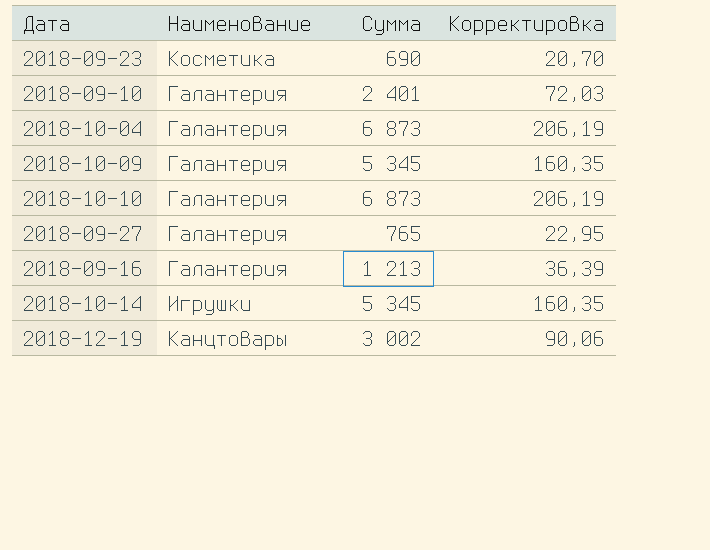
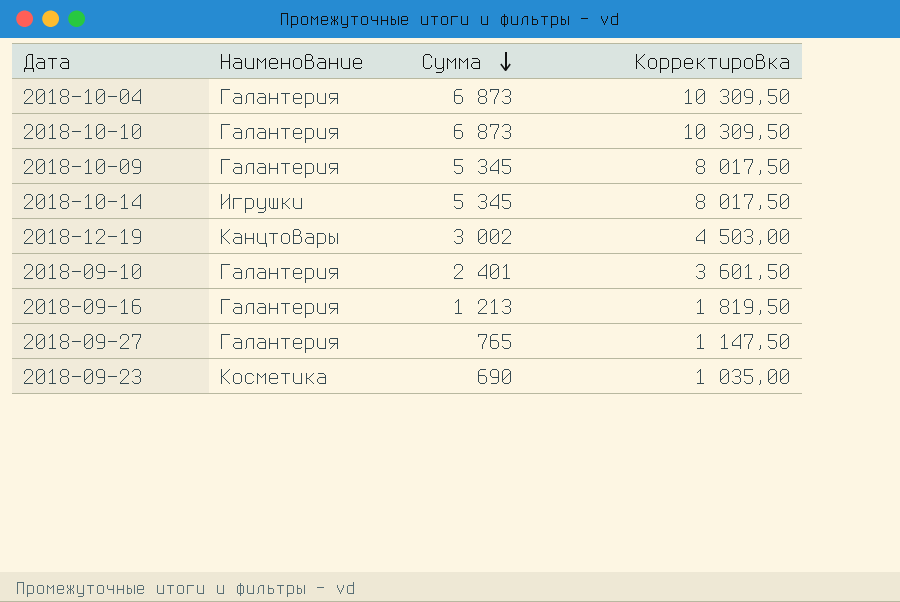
row order: none -> Сумма descending
column Корректировка | formula: [Сумма] * 0,03 -> [Сумма] * 1,5

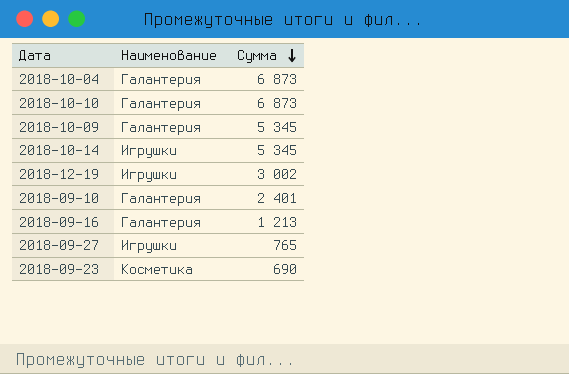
column Корректировка | formula: [Сумма] * 1,5 -> none
2018-12-19 | Наименование: Канцтовары -> Игрушки
2018-09-27 | Наименование: Галантерия -> Игрушки

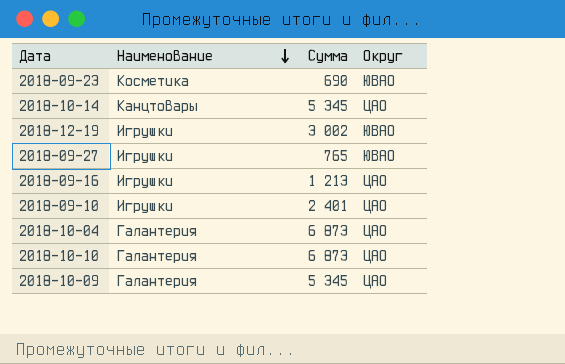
row order: Сумма descending -> Наименование descending
column Округ | position: none -> 4
2018-10-14 | Наименование: Игрушки -> Канцтовары
2018-09-16 | Наименование: Галантерия -> Игрушки
2018-09-10 | Наименование: Галантерия -> Игрушки

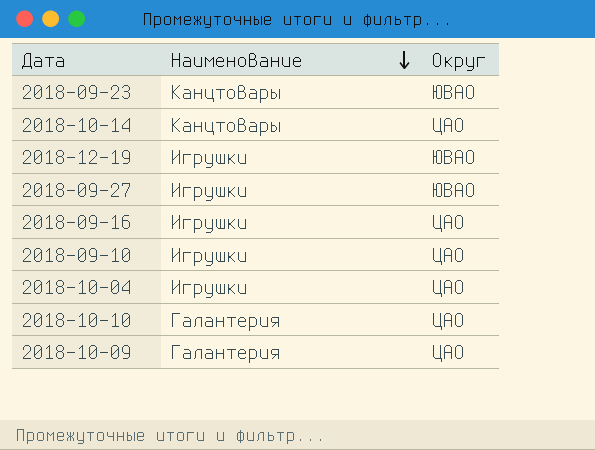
column Сумма | position: 3 -> none
2018-09-23 | Наименование: Косметика -> Канцтовары
2018-10-04 | Наименование: Галантерия -> Игрушки

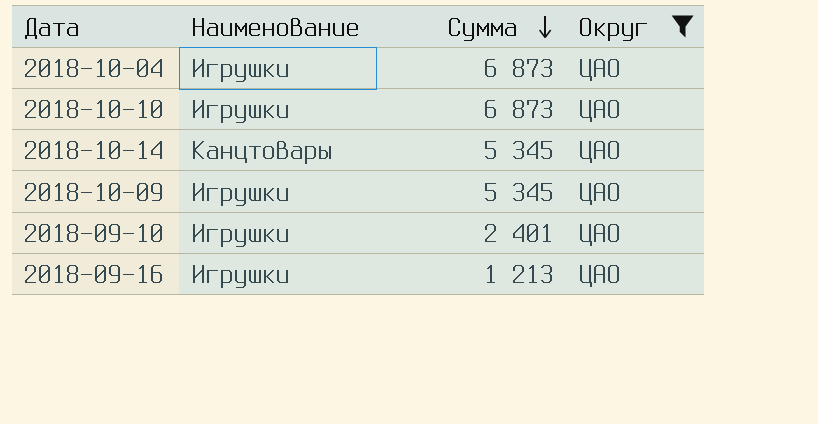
filter: none -> Округ = ЦАО
row order: Наименование descending -> Сумма descending
column Сумма | position: none -> 3
2018-10-10 | Наименование: Галантерия -> Игрушки
2018-10-09 | Наименование: Галантерия -> Игрушки

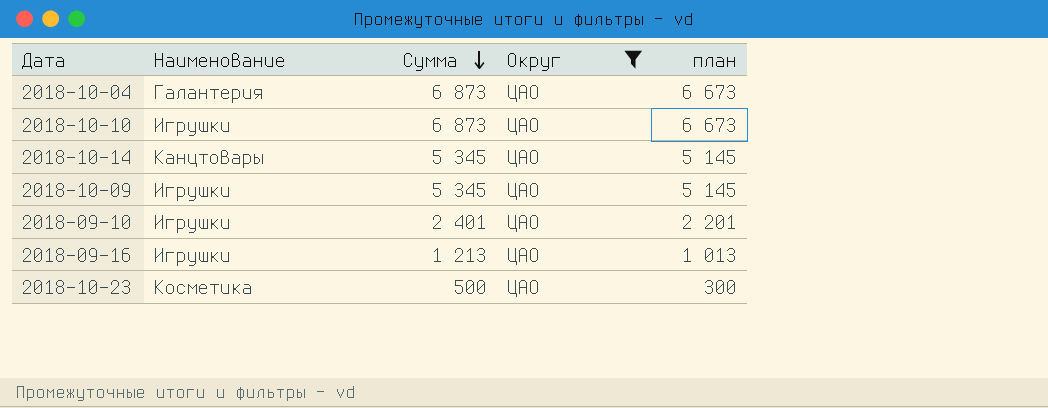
column план | formula: none -> [Сумма] - 200
2018-10-04 | Наименование: Игрушки -> Галантерия
row 2018-10-23: none -> Косметика | 500 | ЦАО | 300

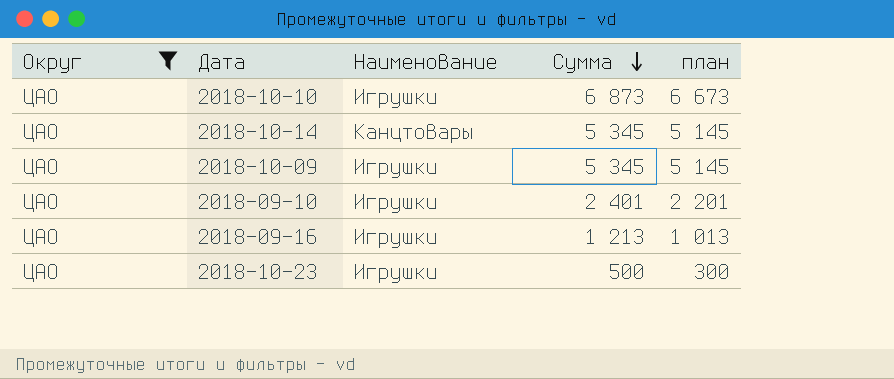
column Округ | position: 4 -> 1
row 2018-10-04: Галантерия | 6 873 | ЦАО | 6 673 -> none
2018-10-23 | Наименование: Косметика -> Игрушки

